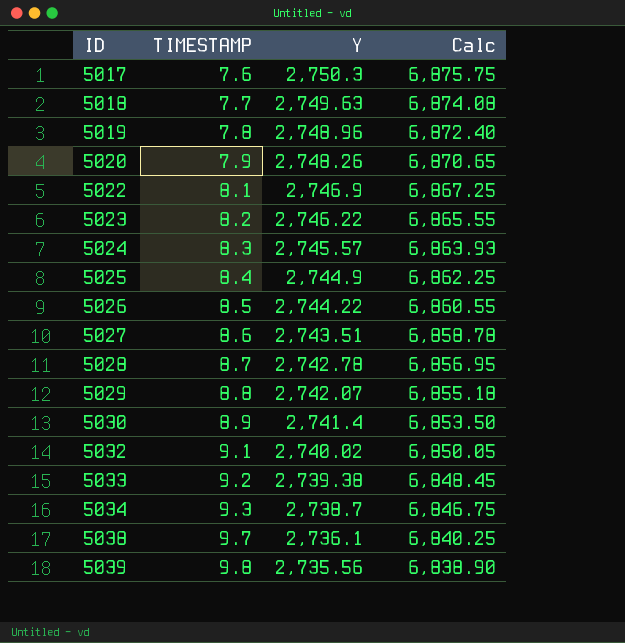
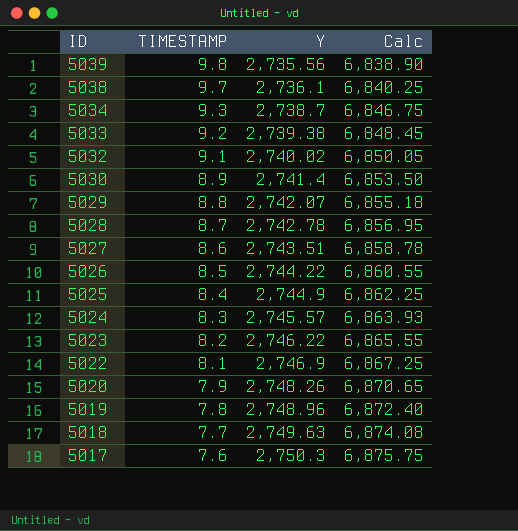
row order: ID ascending -> ID descending

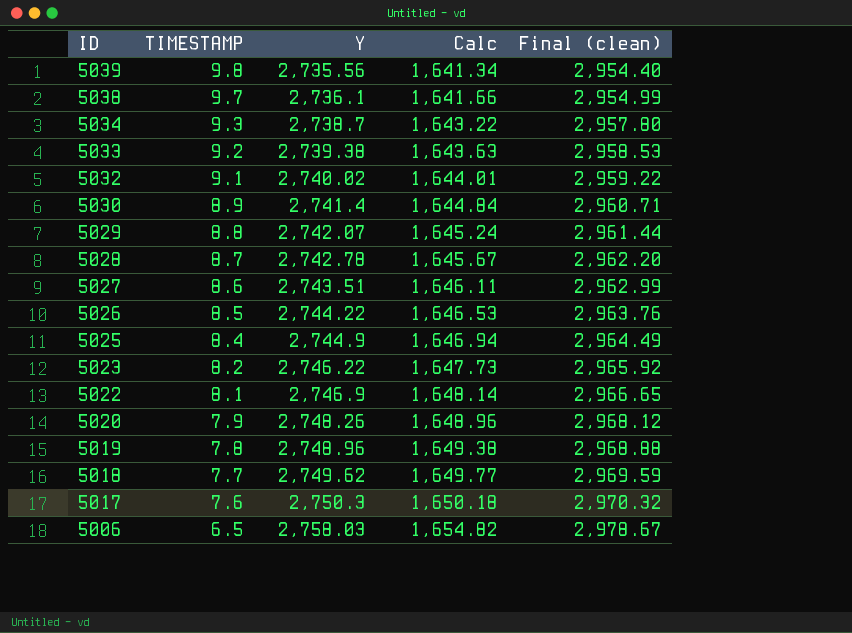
column Calc | formula: [Y] * 2.5 -> [Y] * 0.6
column Final (clean) | formula: none -> [Y] * 1.08
row 5024: 8.3 | 2,745.57 | 6,863.93 -> none
5018 | Y: 2,749.63 -> 2,749.62
row 5006: none -> 6.5 | 2,758.03 | 1,654.82 | 2,978.67

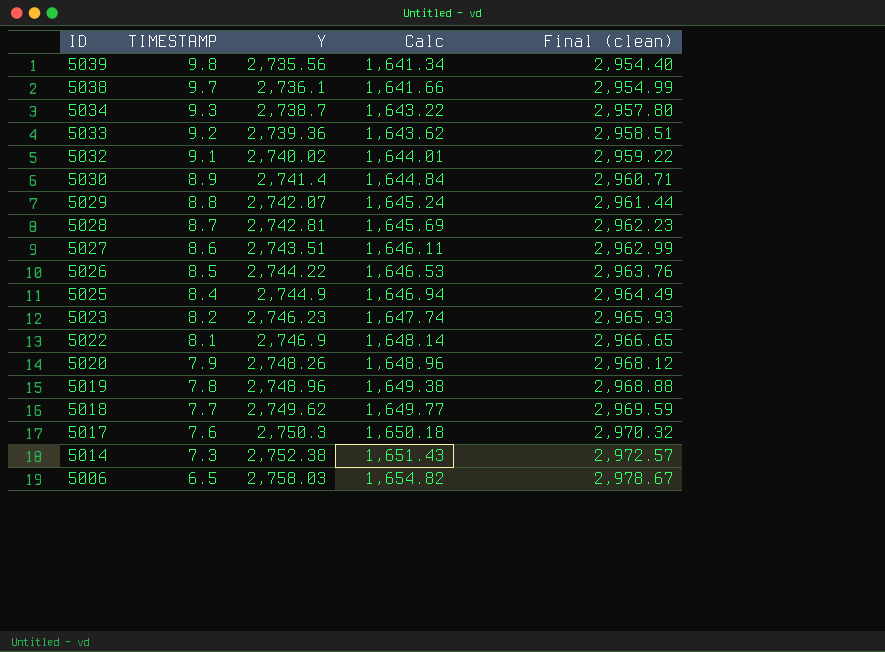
5033 | Y: 2,739.38 -> 2,739.36
5033 | Calc: 1,643.63 -> 1,643.62
5033 | Final (clean): 2,958.53 -> 2,958.51
5028 | Y: 2,742.78 -> 2,742.81
5028 | Calc: 1,645.67 -> 1,645.69
5028 | Final (clean): 2,962.20 -> 2,962.23
5023 | Y: 2,746.22 -> 2,746.23
5023 | Calc: 1,647.73 -> 1,647.74
5023 | Final (clean): 2,965.92 -> 2,965.93
row 5014: none -> 7.3 | 2,752.38 | 1,651.43 | 2,972.57

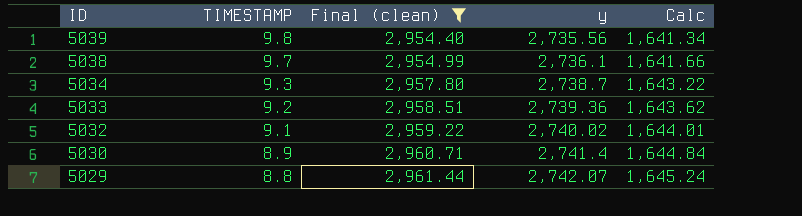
filter: none -> Final (clean) <= 2,961.44
column Final (clean) | position: 5 -> 3
column name: Y -> y

